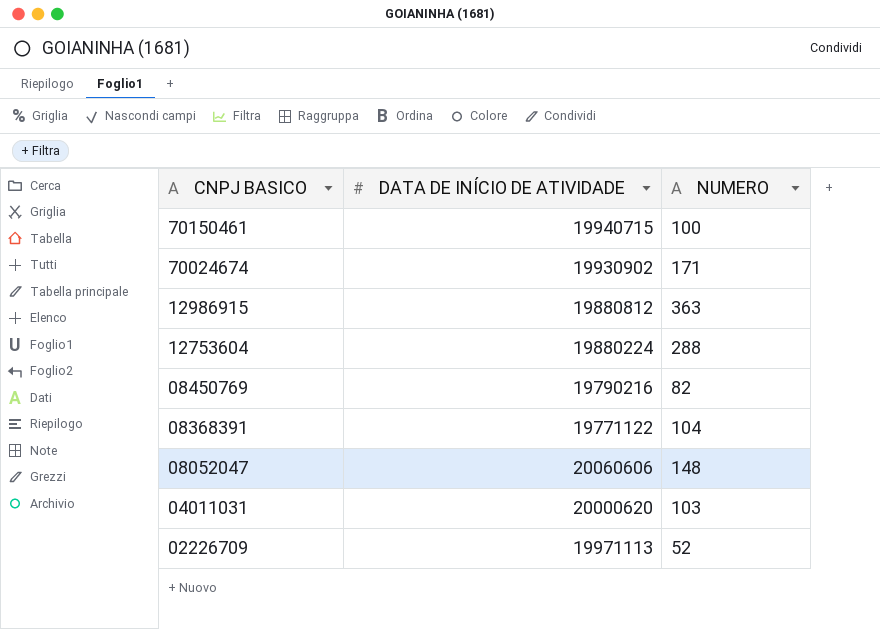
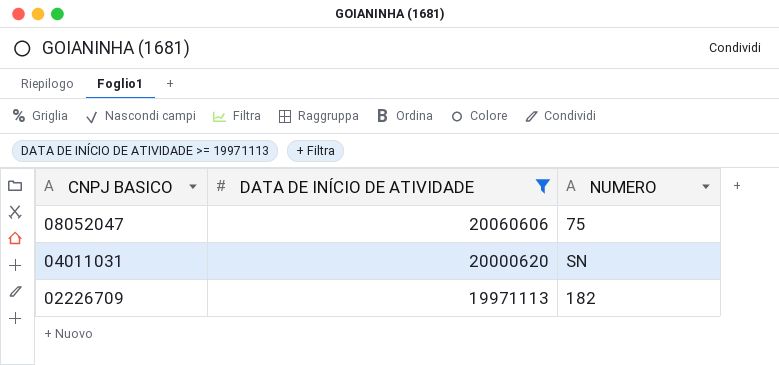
filter: none -> DATA DE INÍCIO DE ATIVIDADE >= 19971113
08052047 | NUMERO: 148 -> 75
04011031 | NUMERO: 103 -> SN
02226709 | NUMERO: 52 -> 182

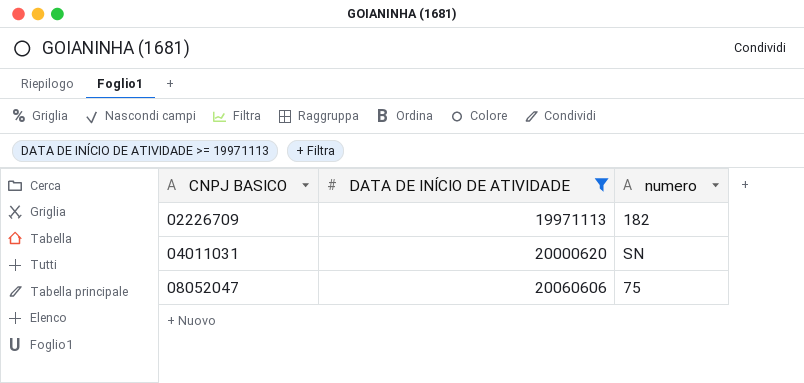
row order: CNPJ BASICO descending -> CNPJ BASICO ascending
column name: NUMERO -> numero

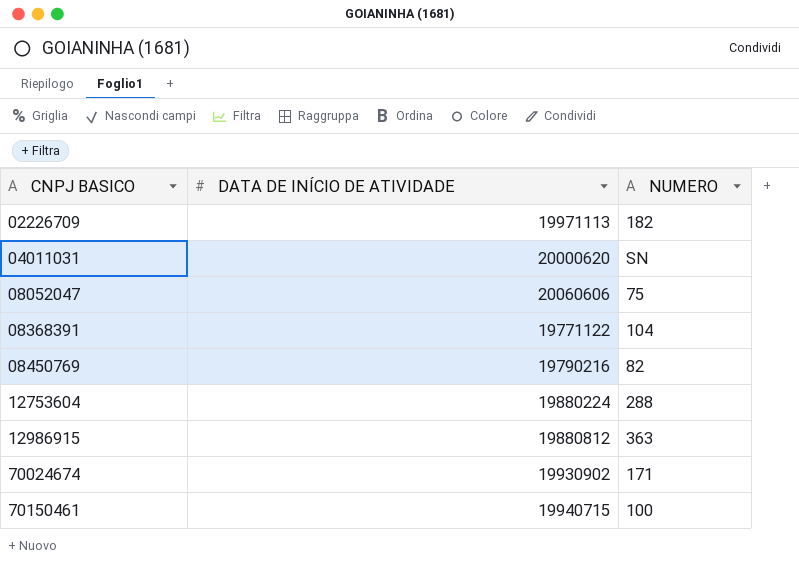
filter: DATA DE INÍCIO DE ATIVIDADE >= 19971113 -> none
column name: numero -> NUMERO

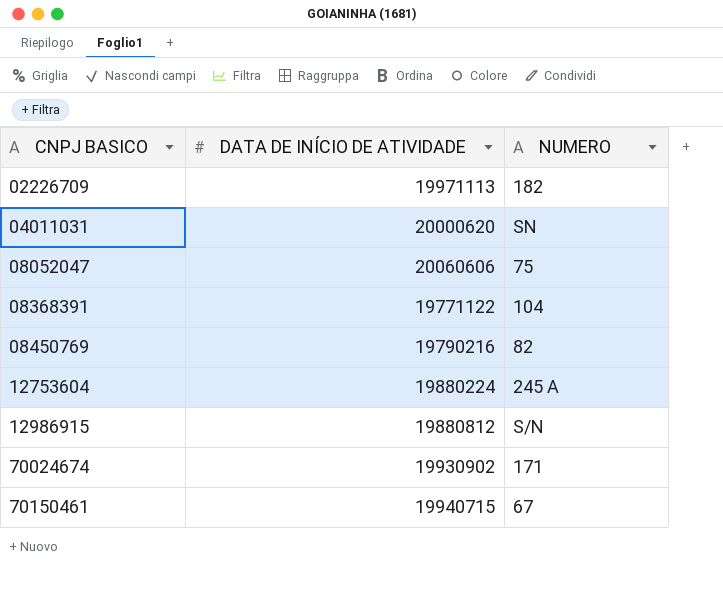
12753604 | NUMERO: 288 -> 245 A
12986915 | NUMERO: 363 -> S/N
70150461 | NUMERO: 100 -> 67

